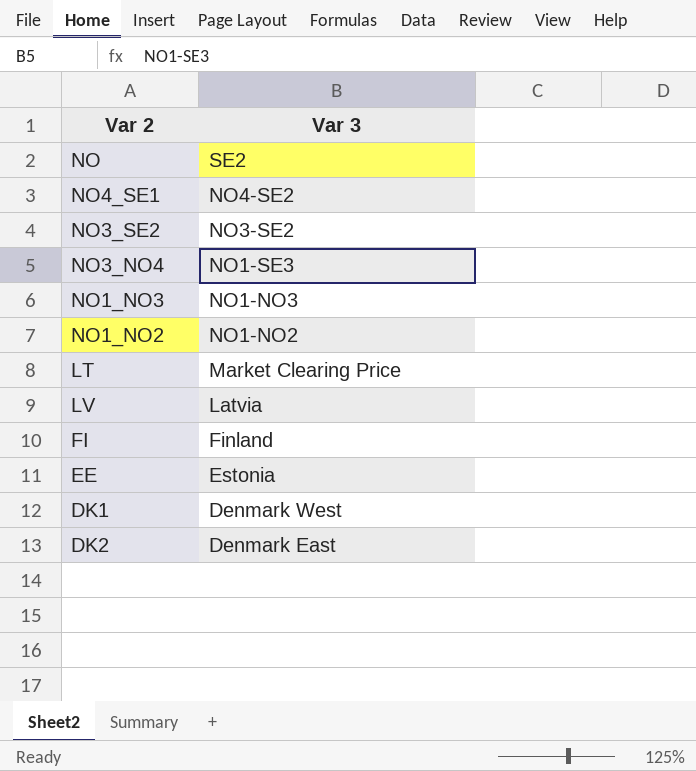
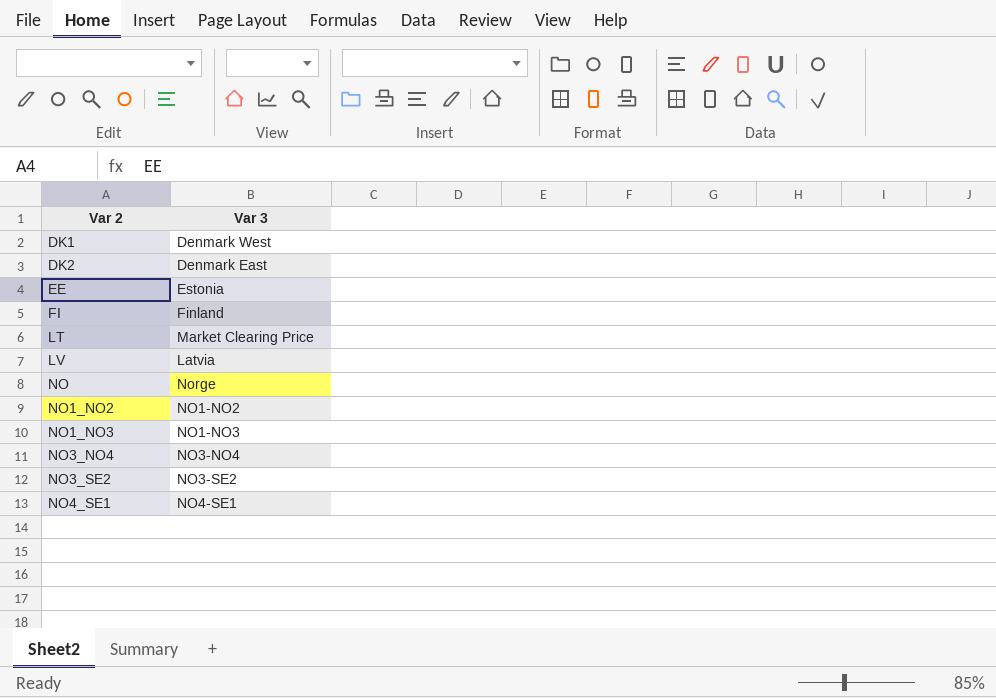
row order: Var 3 descending -> Var 2 ascending
NO | Var 3: SE2 -> Norge
NO3_NO4 | Var 3: NO1-SE3 -> NO3-NO4
NO4_SE1 | Var 3: NO4-SE2 -> NO4-SE1

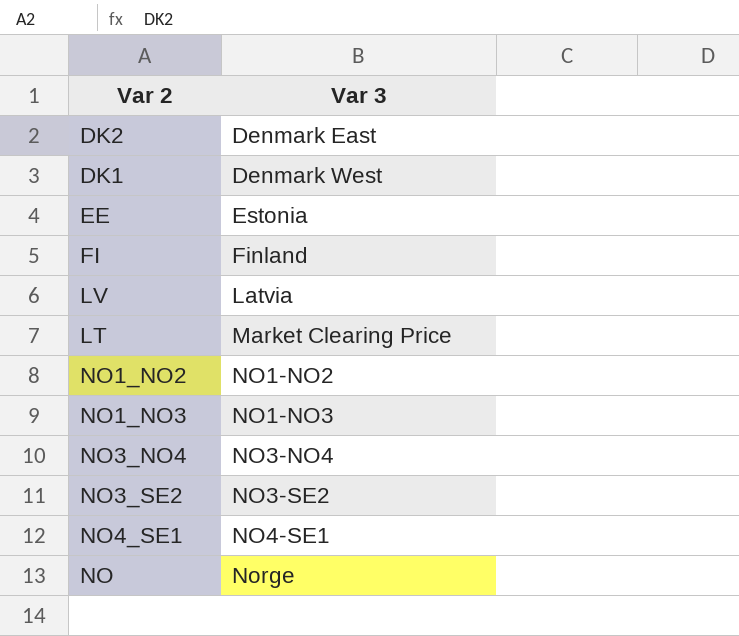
row order: Var 2 ascending -> Var 3 ascending

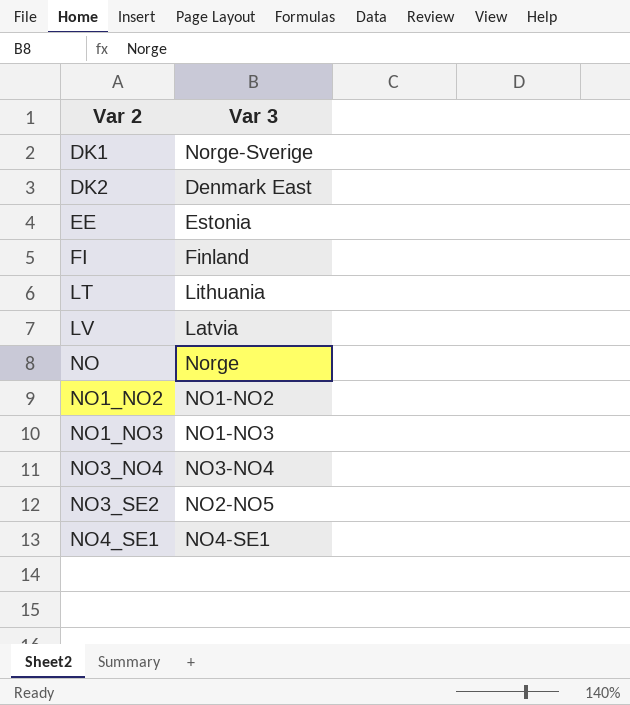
row order: Var 3 ascending -> Var 2 ascending
DK1 | Var 3: Denmark West -> Norge-Sverige
LT | Var 3: Market Clearing Price -> Lithuania
NO3_SE2 | Var 3: NO3-SE2 -> NO2-NO5

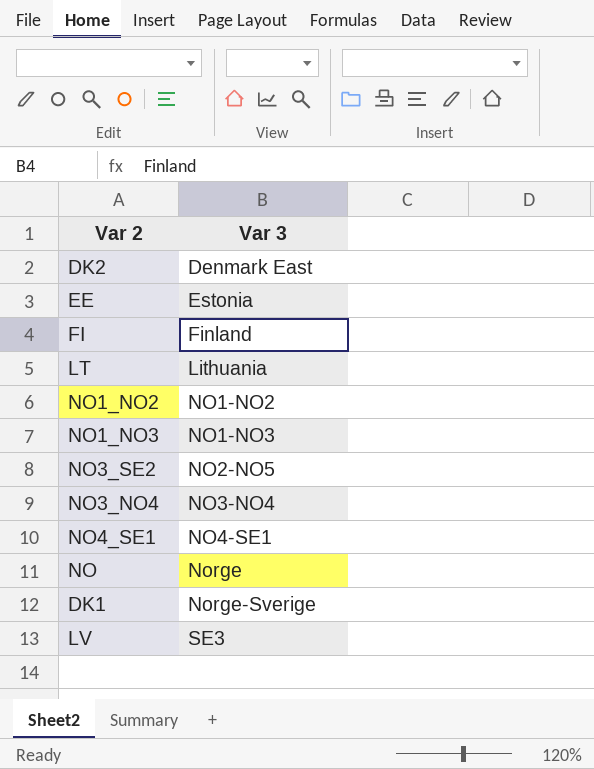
row order: Var 2 ascending -> Var 3 ascending
LV | Var 3: Latvia -> SE3

